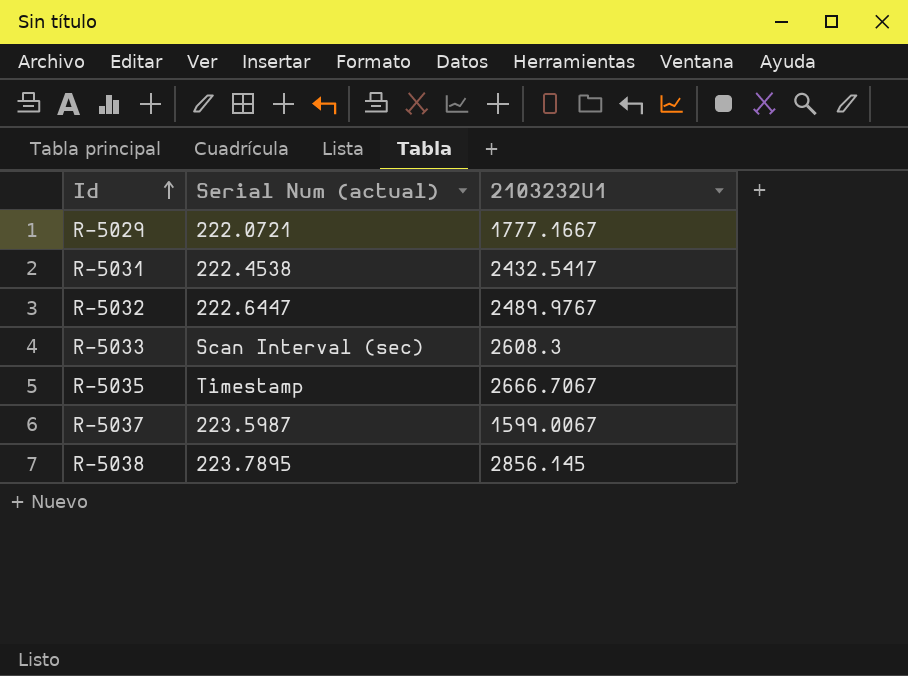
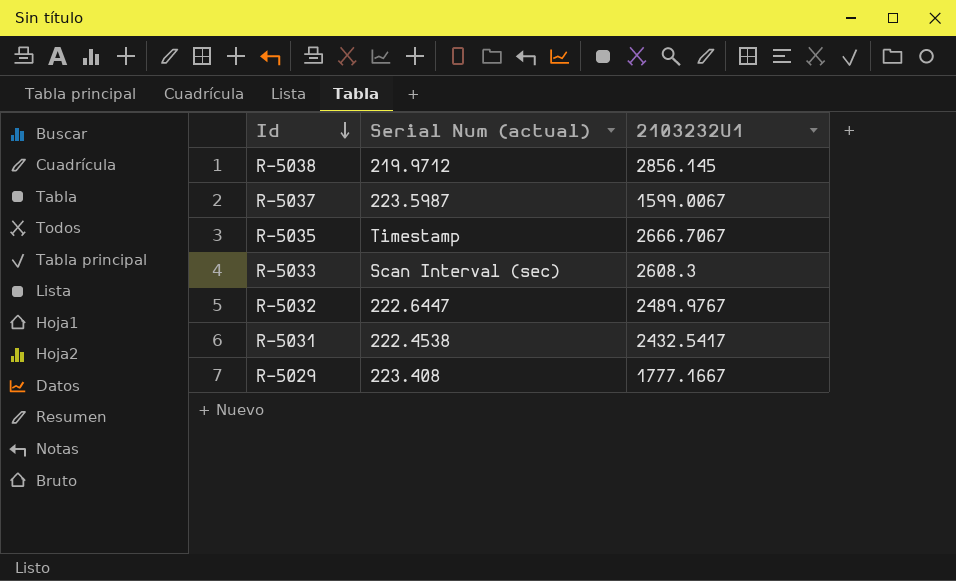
row order: Id ascending -> Id descending
R-5038 | Serial Num (actual): 223.7895 -> 219.9712
R-5029 | Serial Num (actual): 222.0721 -> 223.408

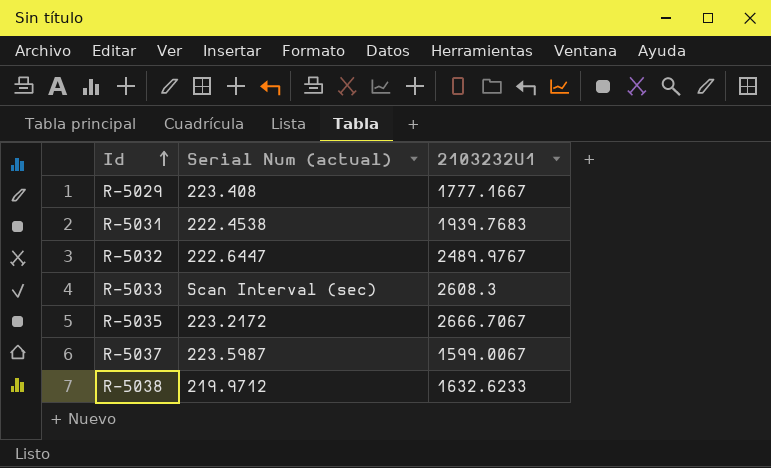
row order: Id descending -> Id ascending
R-5031 | 2103232U1: 2432.5417 -> 1939.7683
R-5035 | Serial Num (actual): Timestamp -> 223.2172
R-5038 | 2103232U1: 2856.145 -> 1632.6233

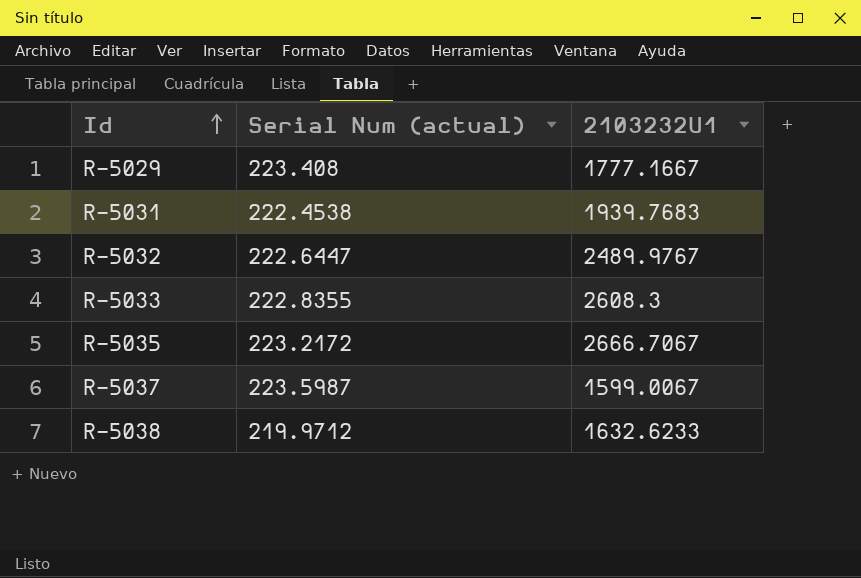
R-5033 | Serial Num (actual): Scan Interval (sec) -> 222.8355

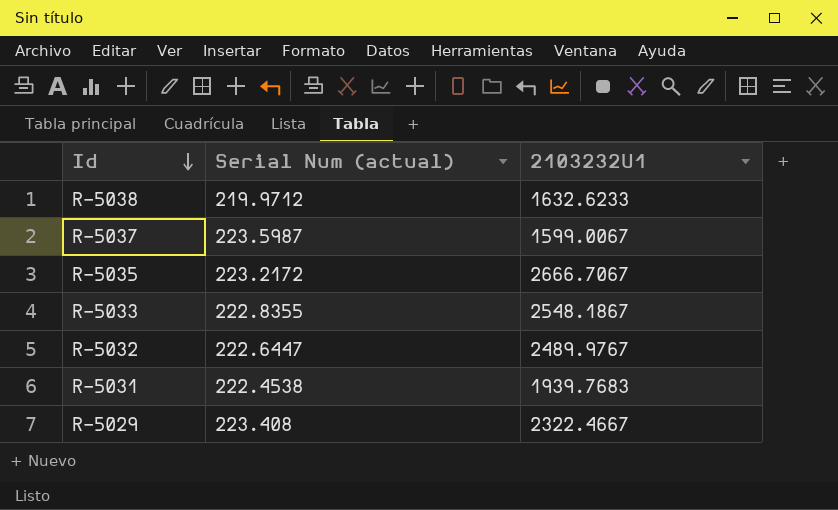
row order: Id ascending -> Id descending
R-5033 | 2103232U1: 2608.3 -> 2548.1867
R-5029 | 2103232U1: 1777.1667 -> 2322.4667

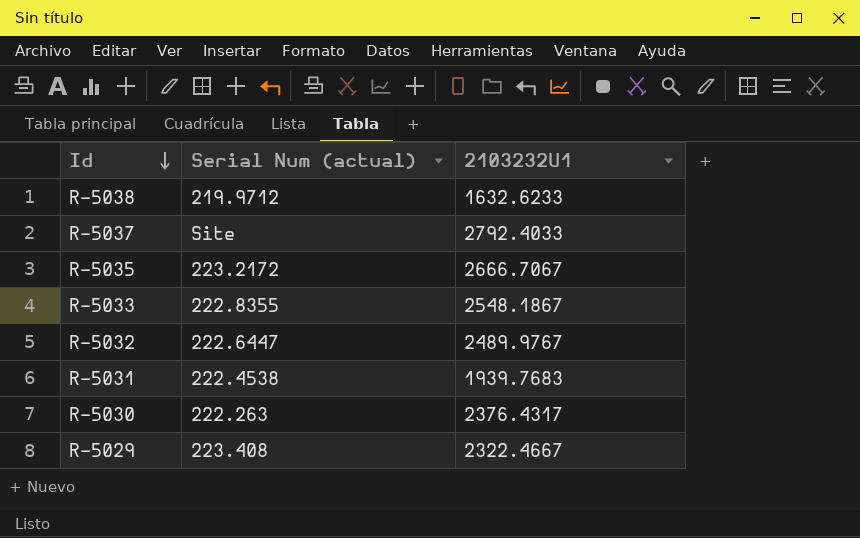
R-5037 | Serial Num (actual): 223.5987 -> Site
R-5037 | 2103232U1: 1599.0067 -> 2792.4033
row R-5030: none -> 222.263 | 2376.4317

